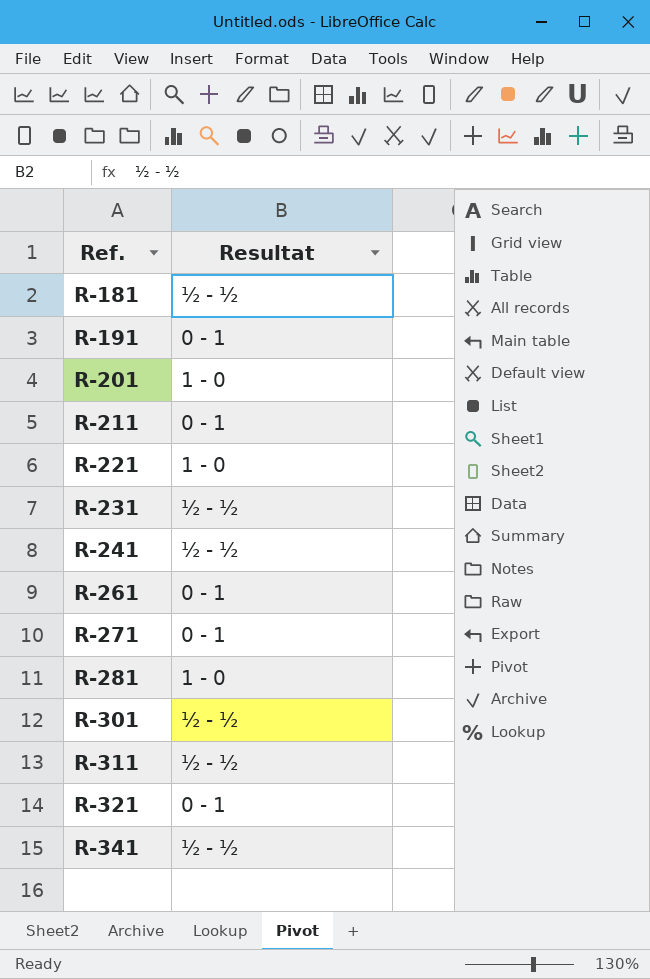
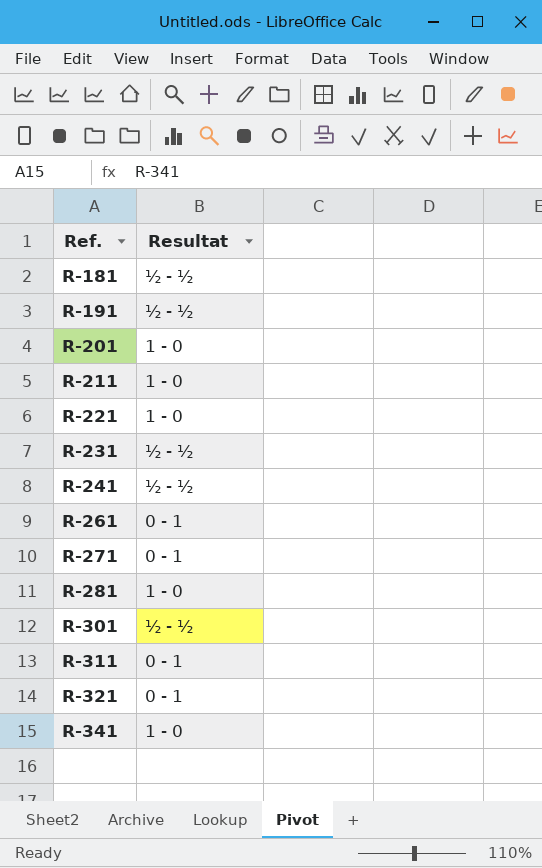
R-191 | Resultat: 0 - 1 -> ½ - ½
R-211 | Resultat: 0 - 1 -> 1 - 0
R-311 | Resultat: ½ - ½ -> 0 - 1
R-341 | Resultat: ½ - ½ -> 1 - 0

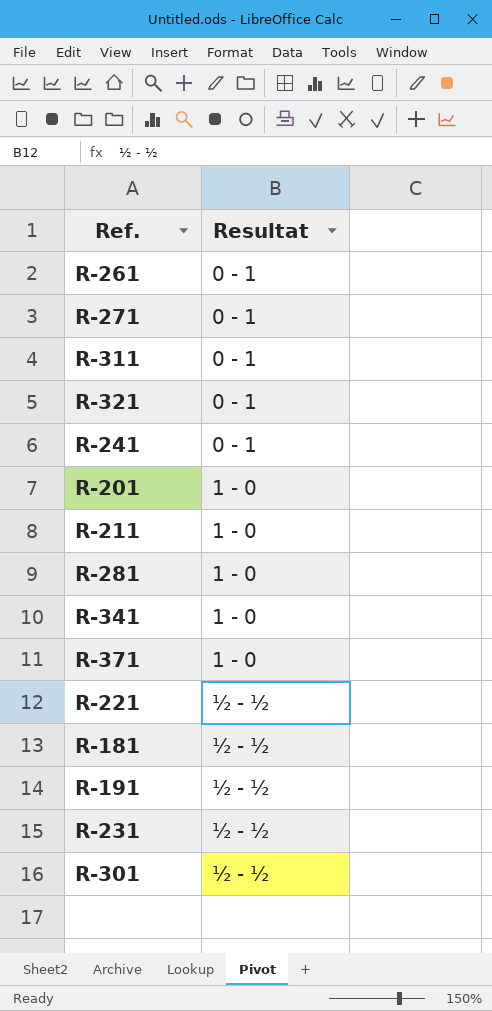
row order: Ref. ascending -> Resultat ascending
R-241 | Resultat: ½ - ½ -> 0 - 1
row R-371: none -> 1 - 0
R-221 | Resultat: 1 - 0 -> ½ - ½

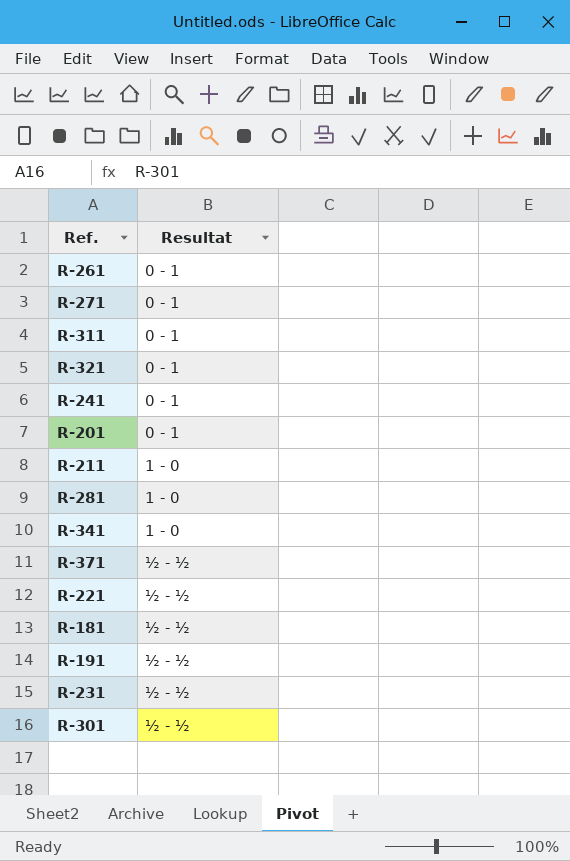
R-201 | Resultat: 1 - 0 -> 0 - 1
R-371 | Resultat: 1 - 0 -> ½ - ½

